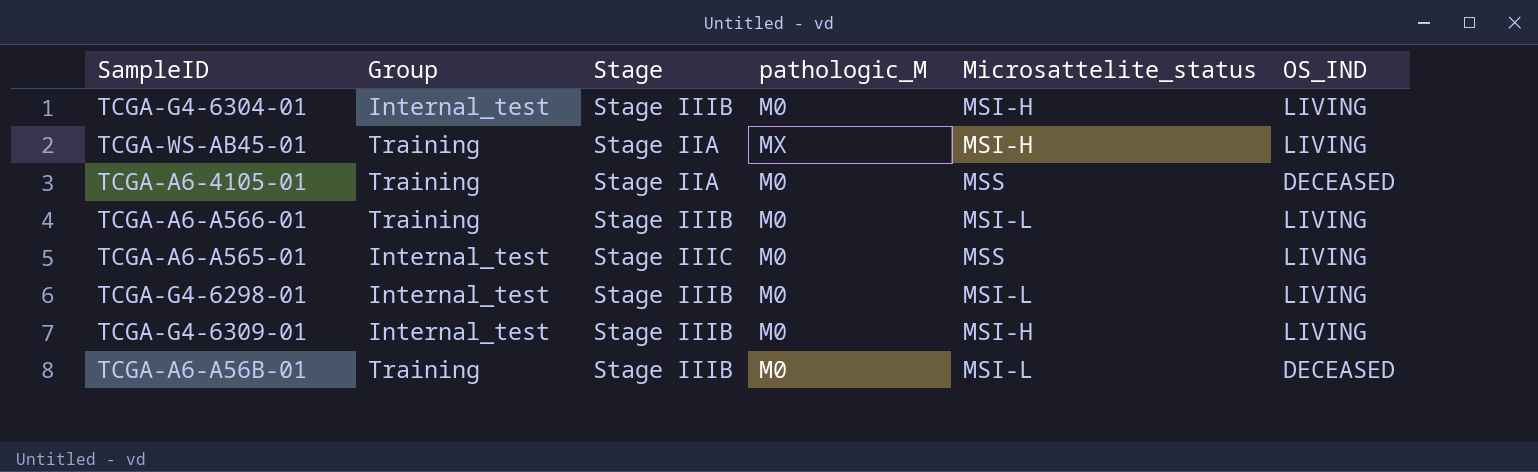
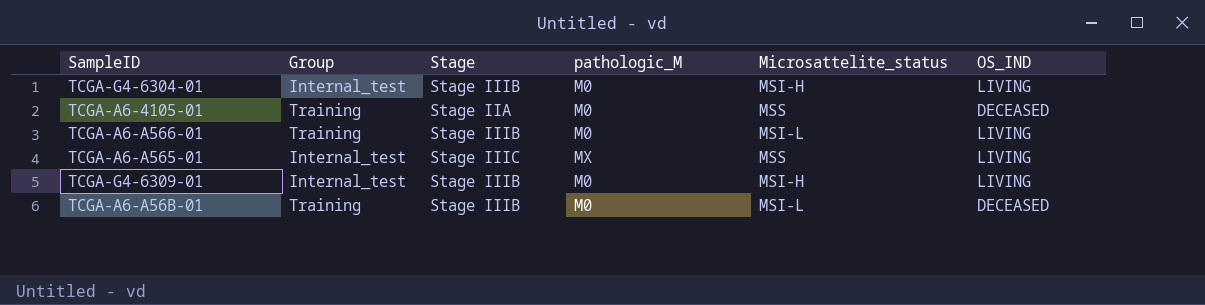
row TCGA-WS-AB45-01: Training | Stage IIA | MX | MSI-H | LIVING -> none
row TCGA-G4-6298-01: Internal_test | Stage IIIB | M0 | MSI-L | LIVING -> none
TCGA-A6-A565-01 | pathologic_M: M0 -> MX

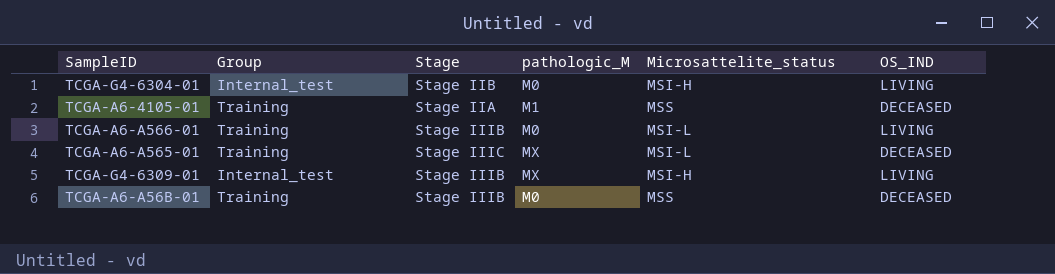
TCGA-G4-6304-01 | Stage: Stage IIIB -> Stage IIB
TCGA-A6-4105-01 | pathologic_M: M0 -> M1
TCGA-A6-A565-01 | Group: Internal_test -> Training
TCGA-A6-A565-01 | Microsattelite_status: MSS -> MSI-L
TCGA-A6-A565-01 | OS_IND: LIVING -> DECEASED
TCGA-G4-6309-01 | pathologic_M: M0 -> MX
TCGA-A6-A56B-01 | Microsattelite_status: MSI-L -> MSS

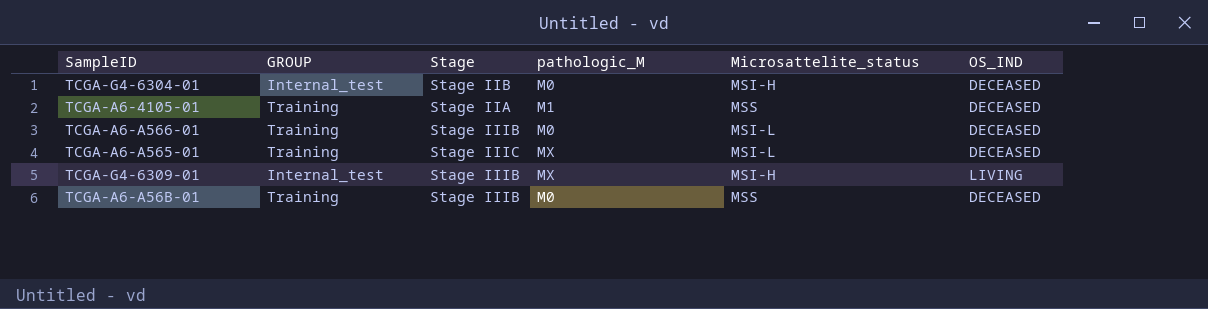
column name: Group -> GROUP
TCGA-G4-6304-01 | OS_IND: LIVING -> DECEASED
TCGA-A6-A566-01 | OS_IND: LIVING -> DECEASED

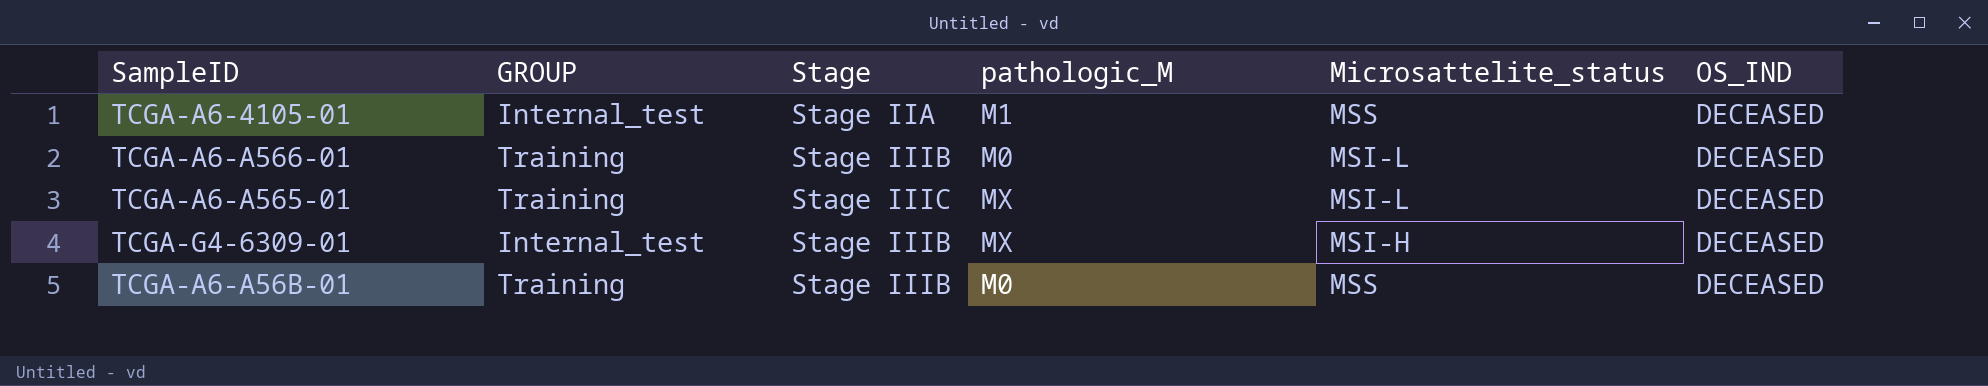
row TCGA-G4-6304-01: Internal_test | Stage IIB | M0 | MSI-H | DECEASED -> none
TCGA-A6-4105-01 | GROUP: Training -> Internal_test
TCGA-G4-6309-01 | OS_IND: LIVING -> DECEASED

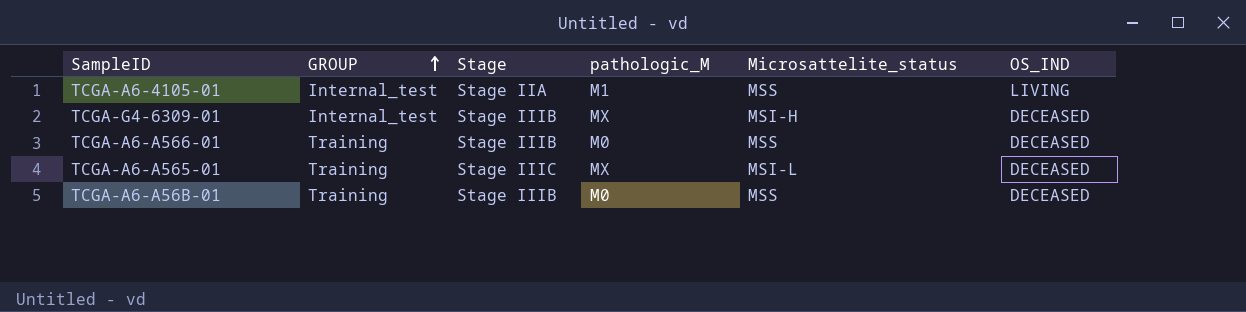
row order: none -> GROUP ascending
TCGA-A6-4105-01 | OS_IND: DECEASED -> LIVING
TCGA-A6-A566-01 | Microsattelite_status: MSI-L -> MSS

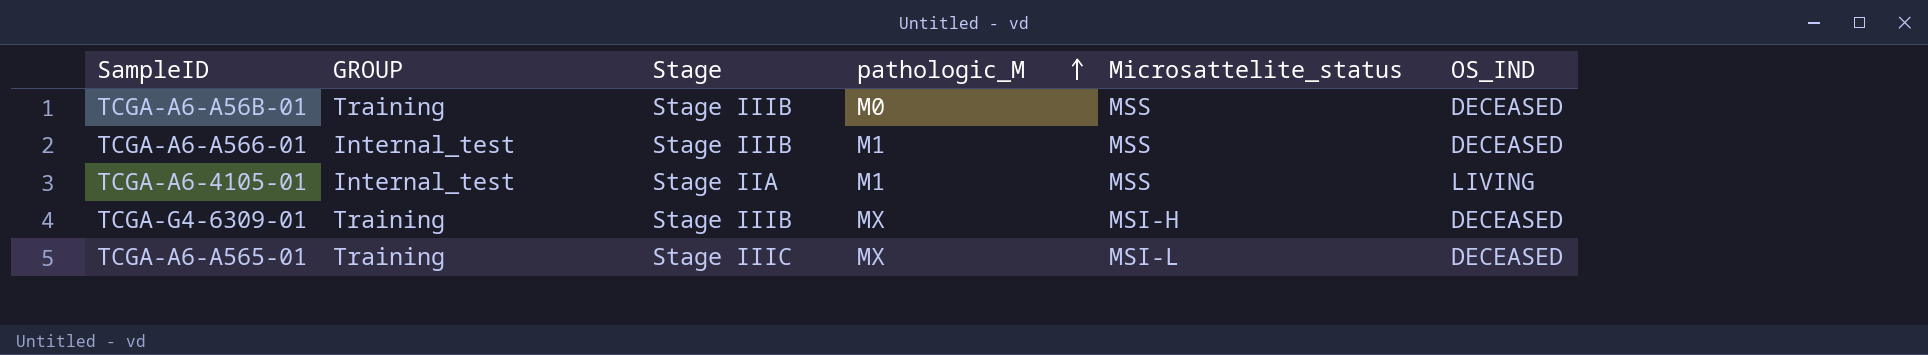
row order: GROUP ascending -> pathologic_M ascending
TCGA-A6-A566-01 | GROUP: Training -> Internal_test
TCGA-A6-A566-01 | pathologic_M: M0 -> M1
TCGA-G4-6309-01 | GROUP: Internal_test -> Training

